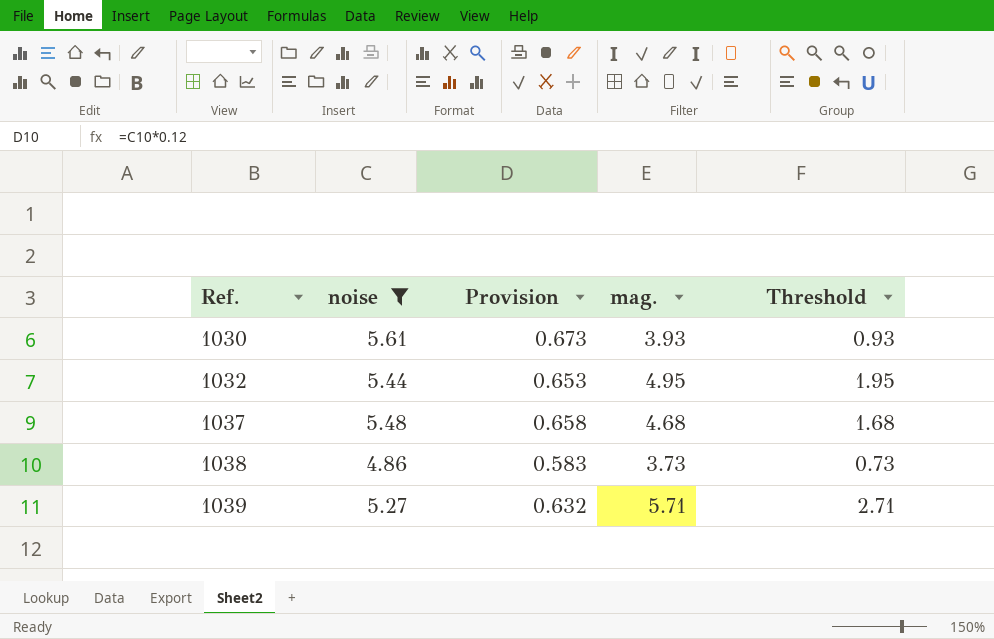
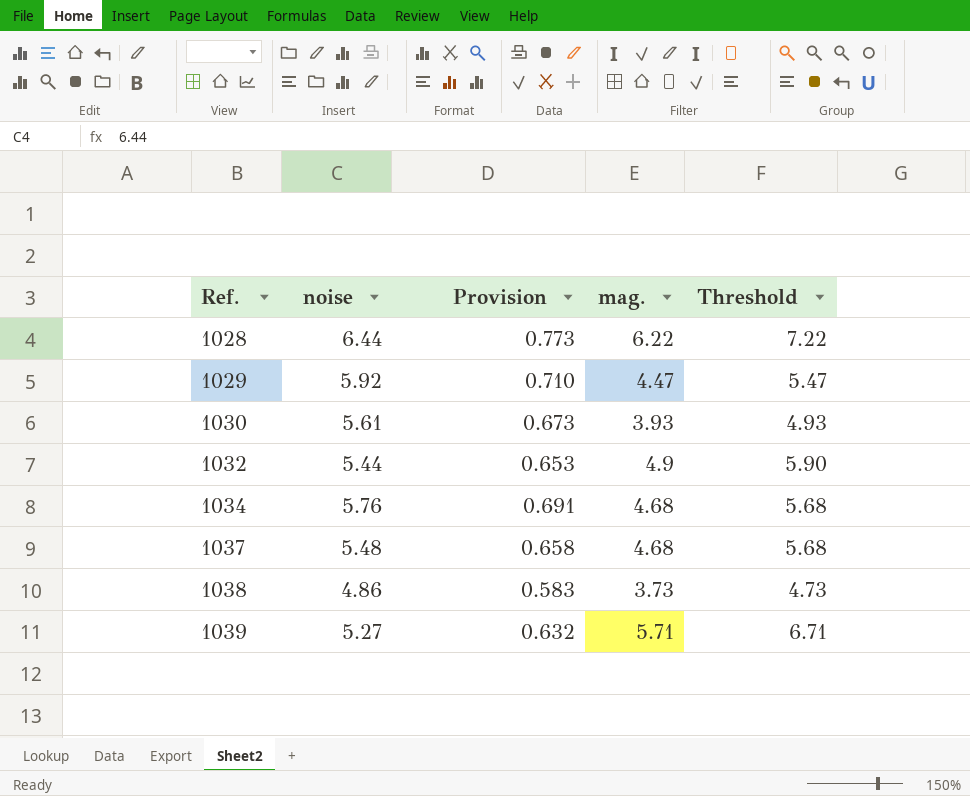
filter: noise <= 5.61 -> none
column Threshold | formula: [mag.] - 3 -> [mag.] + 1
1032 | mag.: 4.95 -> 4.9

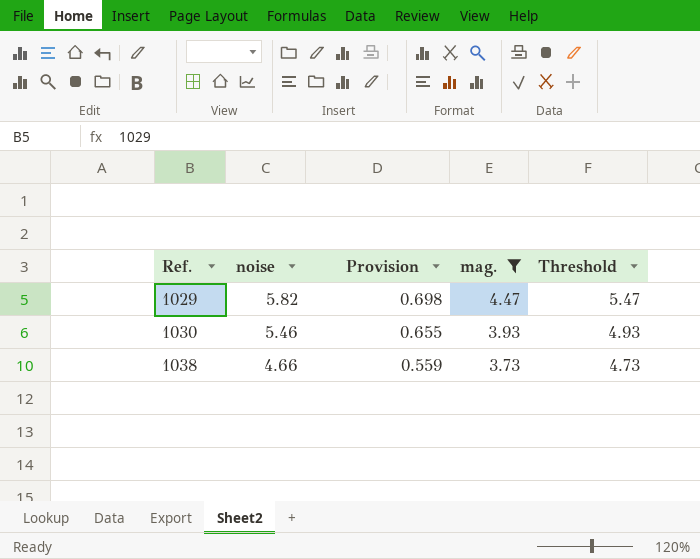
filter: none -> mag. <= 4.47
1029 | noise: 5.92 -> 5.82
1029 | Provision: 0.710 -> 0.698
1030 | noise: 5.61 -> 5.46
1030 | Provision: 0.673 -> 0.655
1038 | noise: 4.86 -> 4.66
1038 | Provision: 0.583 -> 0.559

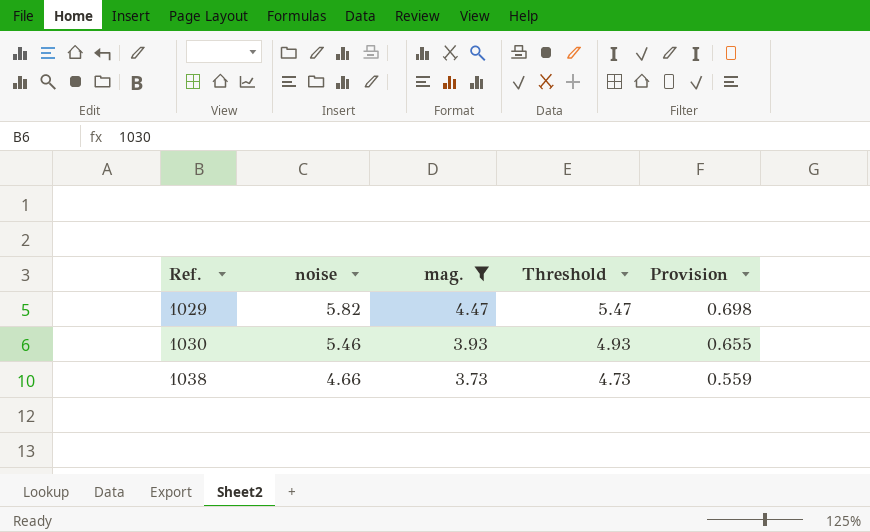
column Provision | position: 3 -> 5

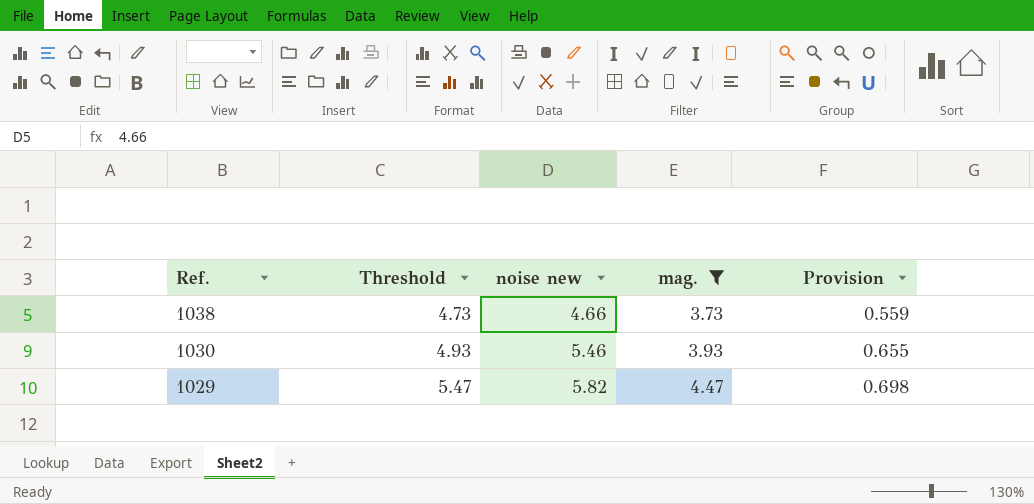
row order: Ref. ascending -> Ref. descending
column Threshold | position: 4 -> 2
column name: noise -> noise new

